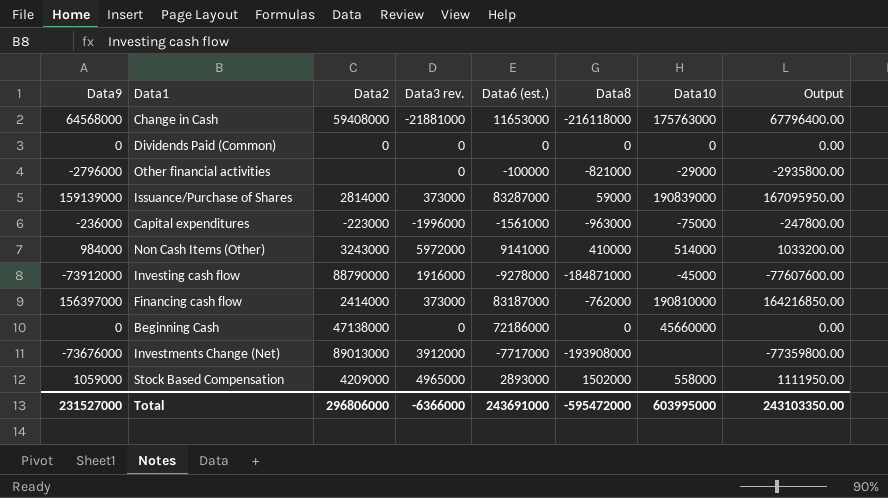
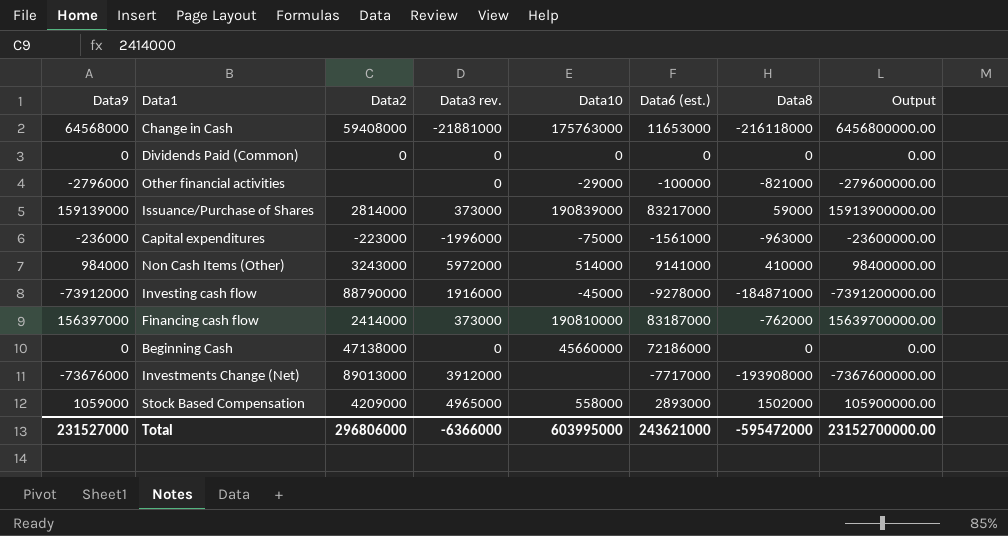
column Data10 | position: 7 -> 5
column Output | formula: [Data9] * 1.05 -> [Data9] * 100
Issuance/Purchase of Shares | Data6 (est.): 83287000 -> 83217000
Total | Data6 (est.): 243691000 -> 243621000
Total | Output: 243103350.00 -> 23152700000.00

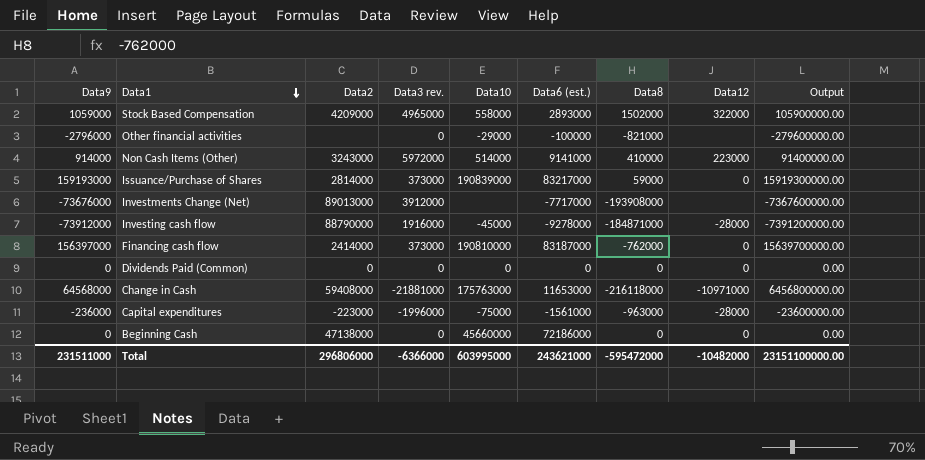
row order: none -> Data1 descending
column Data12 | position: none -> 8
Non Cash Items (Other) | Data9: 984000 -> 914000
Non Cash Items (Other) | Output: 98400000.00 -> 91400000.00
Issuance/Purchase of Shares | Data9: 159139000 -> 159193000
Issuance/Purchase of Shares | Output: 15913900000.00 -> 15919300000.00
Total | Data9: 231527000 -> 231511000
Total | Output: 23152700000.00 -> 23151100000.00

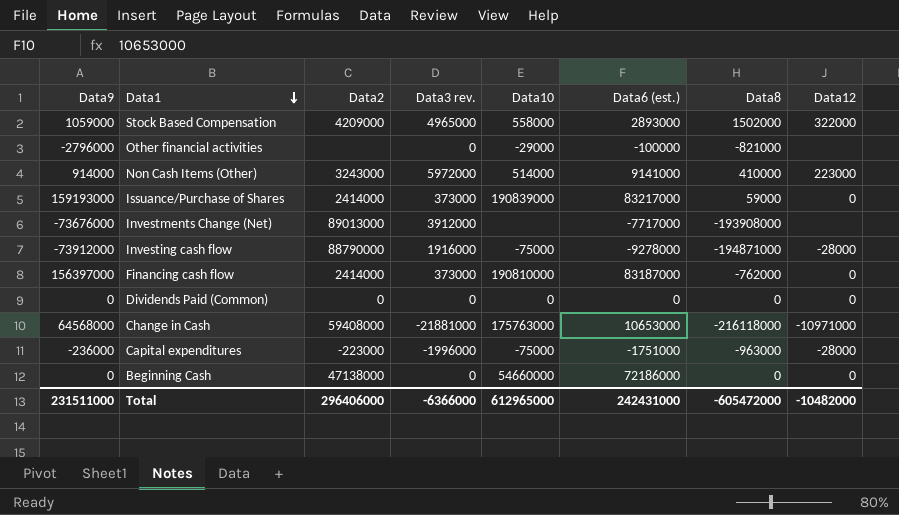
column Output | formula: [Data9] * 100 -> none
Issuance/Purchase of Shares | Data2: 2814000 -> 2414000
Investing cash flow | Data10: -45000 -> -75000
Investing cash flow | Data8: -184871000 -> -194871000
Change in Cash | Data6 (est.): 11653000 -> 10653000
Capital expenditures | Data6 (est.): -1561000 -> -1751000
Beginning Cash | Data10: 45660000 -> 54660000
Total | Data2: 296806000 -> 296406000
Total | Data10: 603995000 -> 612965000
Total | Data6 (est.): 243621000 -> 242431000
Total | Data8: -595472000 -> -605472000

